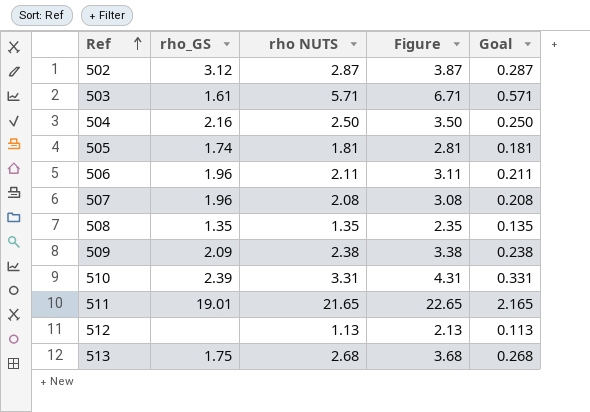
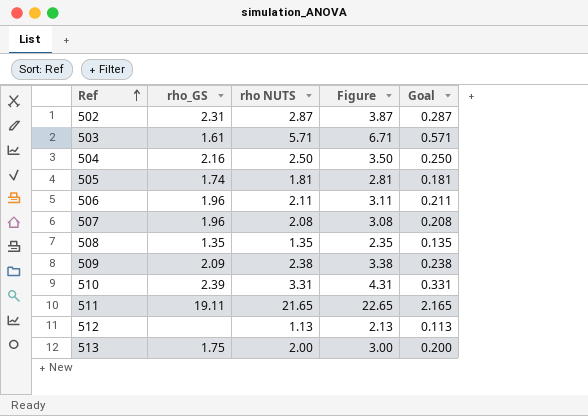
502 | rho_GS: 3.12 -> 2.31
511 | rho_GS: 19.01 -> 19.11
513 | rho NUTS: 2.68 -> 2.00
513 | Figure: 3.68 -> 3.00
513 | Goal: 0.268 -> 0.200

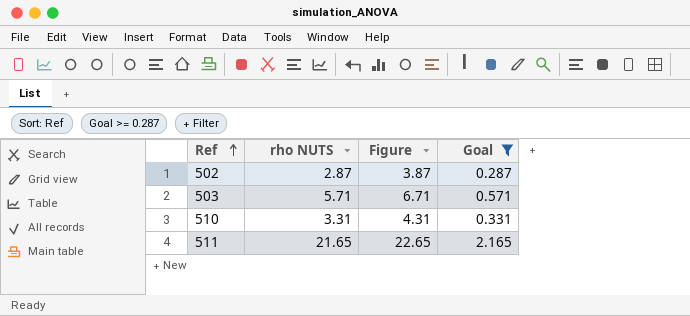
filter: none -> Goal >= 0.287
column rho_GS | position: 2 -> none

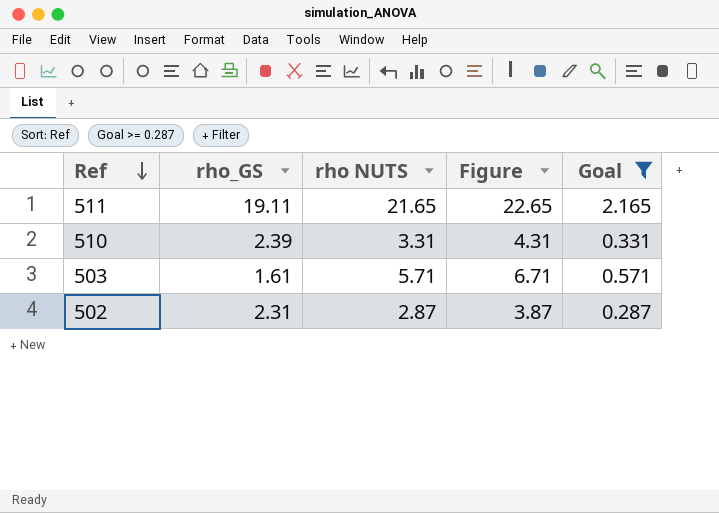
row order: Ref ascending -> Ref descending
column rho_GS | position: none -> 2

